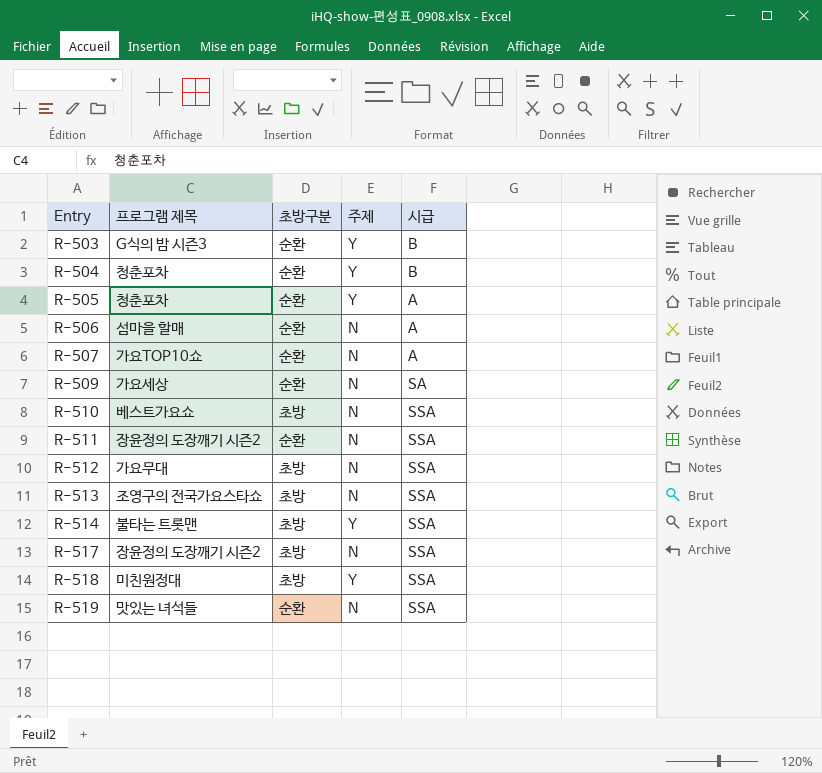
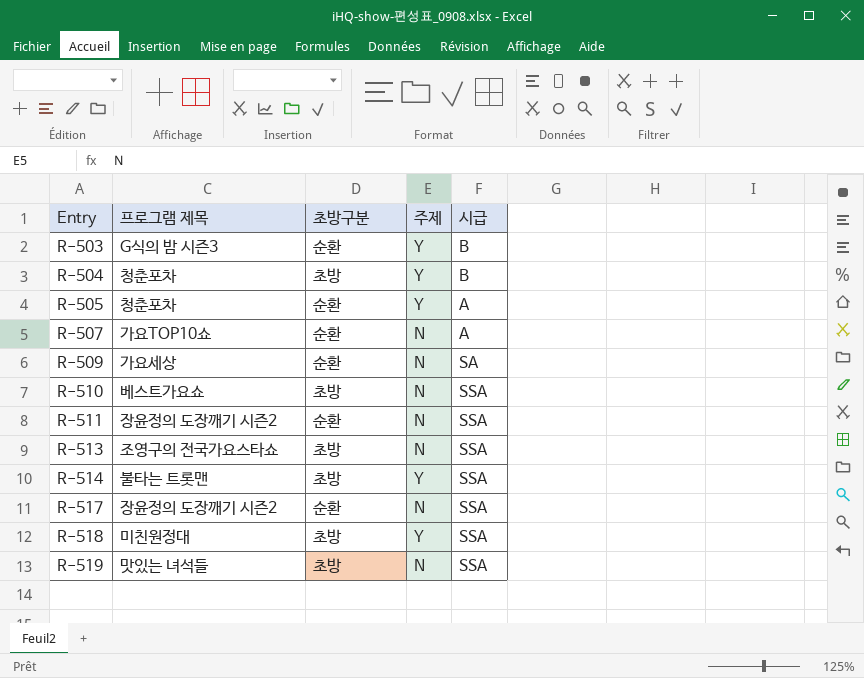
row R-506: 섬마을 할매 | 순환 | N | A -> none
row R-512: 가요무대 | 초방 | N | SSA -> none
R-504 | 초방구분: 순환 -> 초방
R-517 | 초방구분: 초방 -> 순환
R-519 | 초방구분: 순환 -> 초방

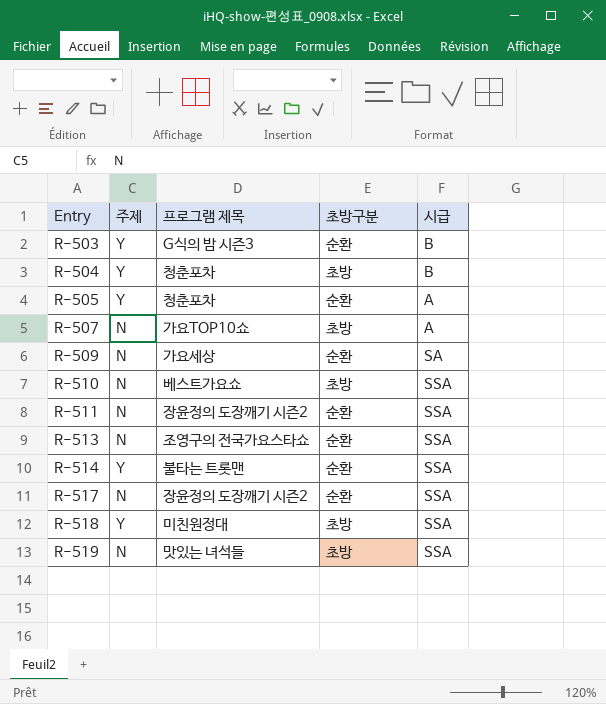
column 주제 | position: 4 -> 2
R-507 | 초방구분: 순환 -> 초방
R-513 | 초방구분: 초방 -> 순환
R-514 | 초방구분: 초방 -> 순환

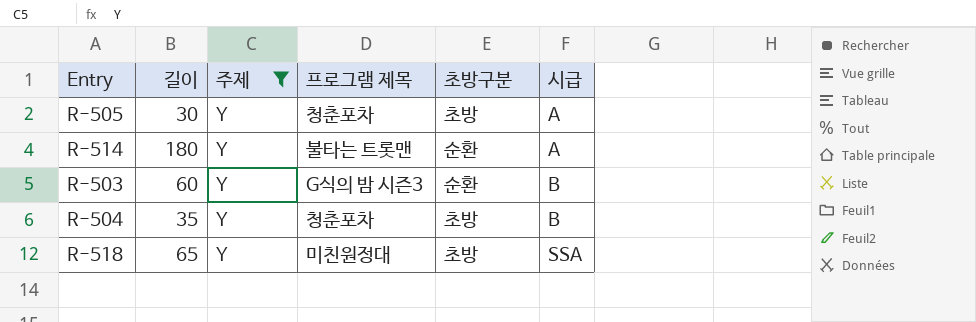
filter: none -> 주제 = Y
row order: Entry ascending -> 시급 ascending
column 길이 | position: none -> 2
R-505 | 초방구분: 순환 -> 초방
R-514 | 시급: SSA -> A

